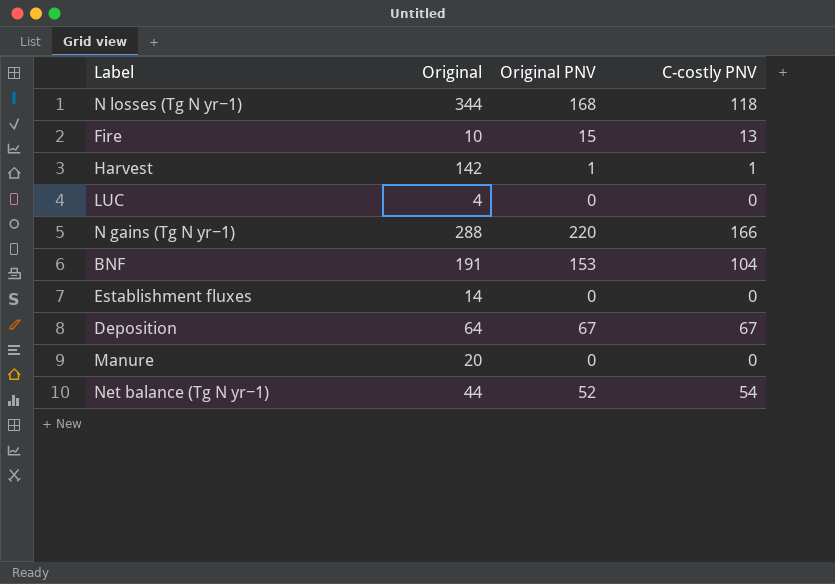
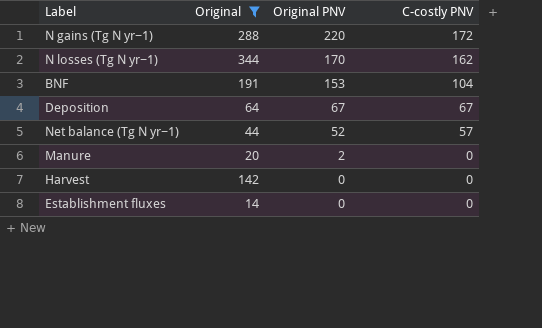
filter: none -> Original >= 14
row order: none -> Original PNV descending
N gains (Tg N yr−1) | C-costly PNV: 166 -> 172
N losses (Tg N yr−1) | Original PNV: 168 -> 170
N losses (Tg N yr−1) | C-costly PNV: 118 -> 162
Net balance (Tg N yr−1) | C-costly PNV: 54 -> 57
Manure | Original PNV: 0 -> 2
Harvest | Original PNV: 1 -> 0
Harvest | C-costly PNV: 1 -> 0

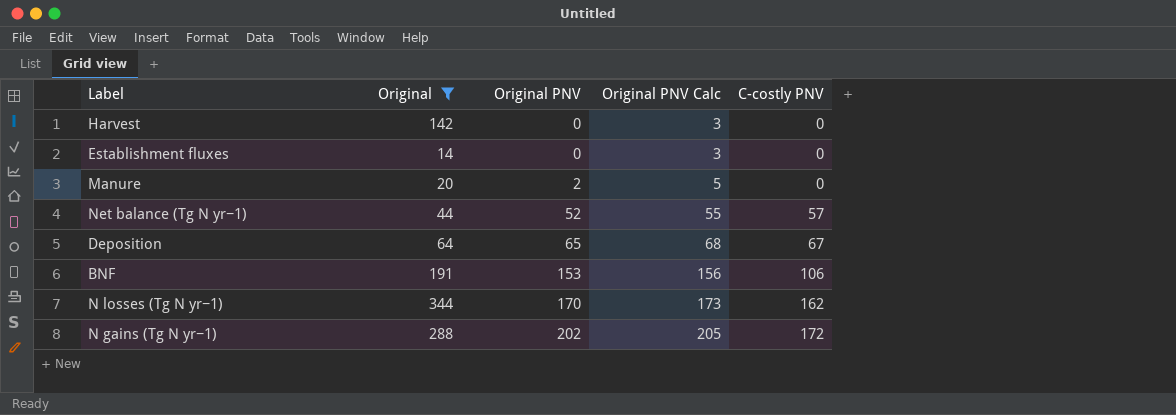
row order: Original PNV descending -> Original PNV ascending
column Original PNV Calc | formula: none -> [Original PNV] + 3
Deposition | Original PNV: 67 -> 65
BNF | C-costly PNV: 104 -> 106
N gains (Tg N yr−1) | Original PNV: 220 -> 202

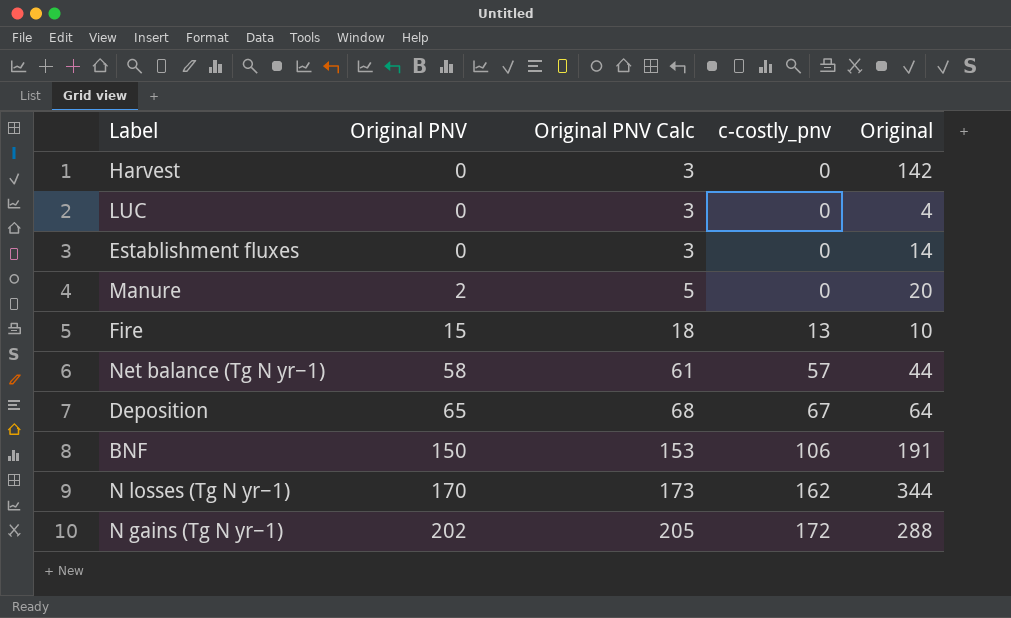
filter: Original >= 14 -> none
column name: C-costly PNV -> c-costly_pnv
column Original | position: 2 -> 5
Net balance (Tg N yr−1) | Original PNV: 52 -> 58
Net balance (Tg N yr−1) | Original PNV Calc: 55 -> 61
BNF | Original PNV: 153 -> 150
BNF | Original PNV Calc: 156 -> 153

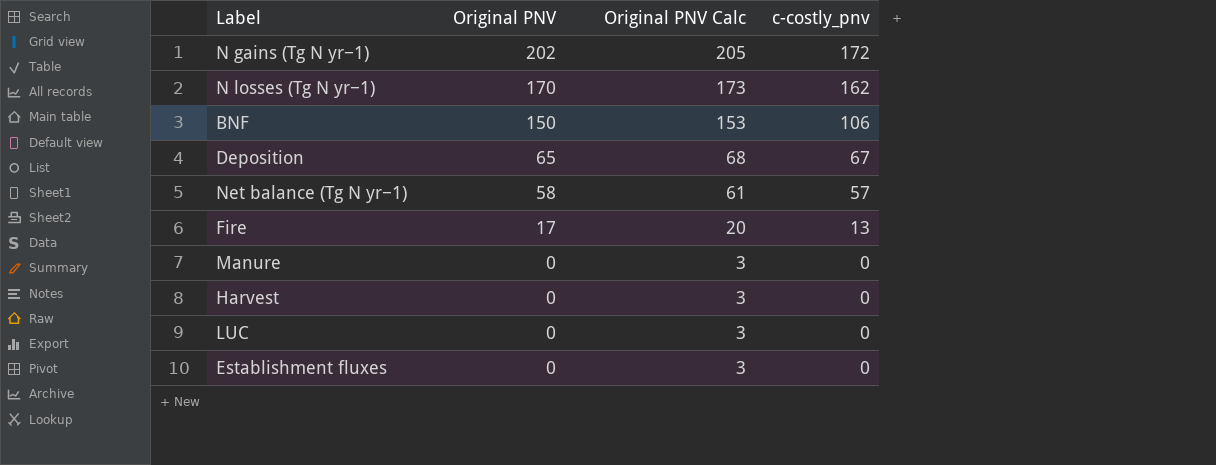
row order: Original PNV ascending -> Original PNV descending
column Original | position: 5 -> none
Fire | Original PNV: 15 -> 17
Fire | Original PNV Calc: 18 -> 20
Manure | Original PNV: 2 -> 0
Manure | Original PNV Calc: 5 -> 3

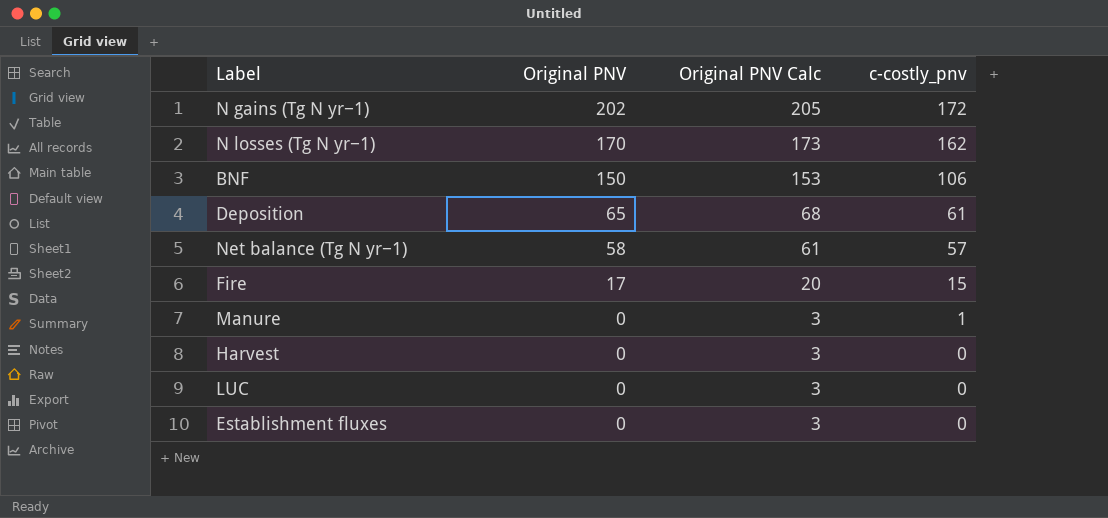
Deposition | c-costly_pnv: 67 -> 61
Fire | c-costly_pnv: 13 -> 15
Manure | c-costly_pnv: 0 -> 1

